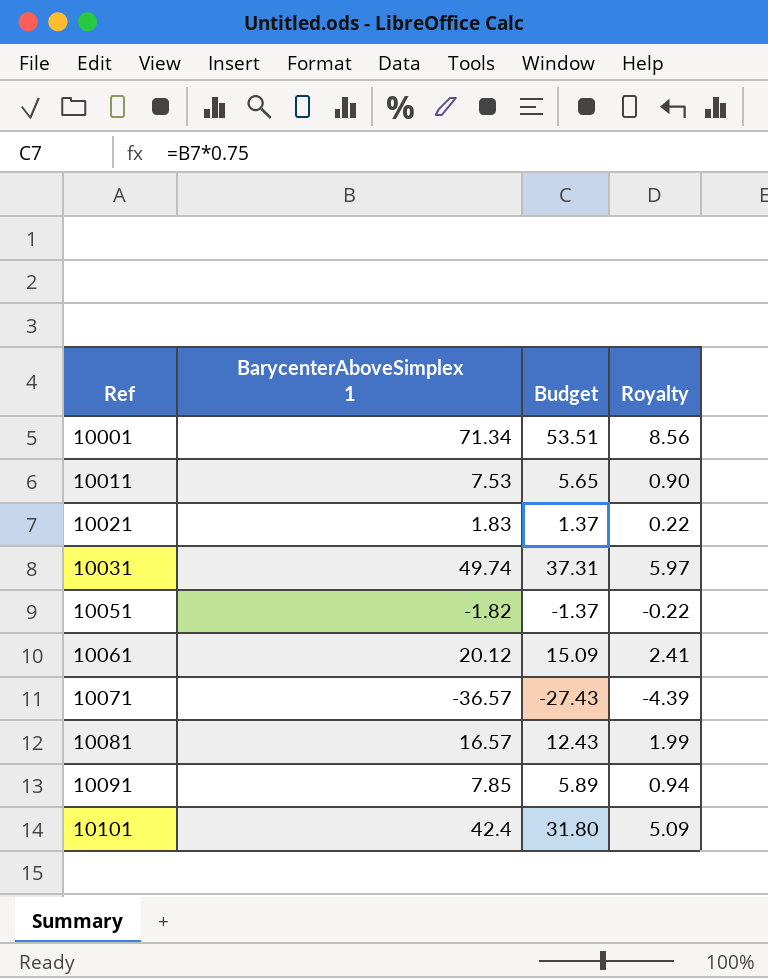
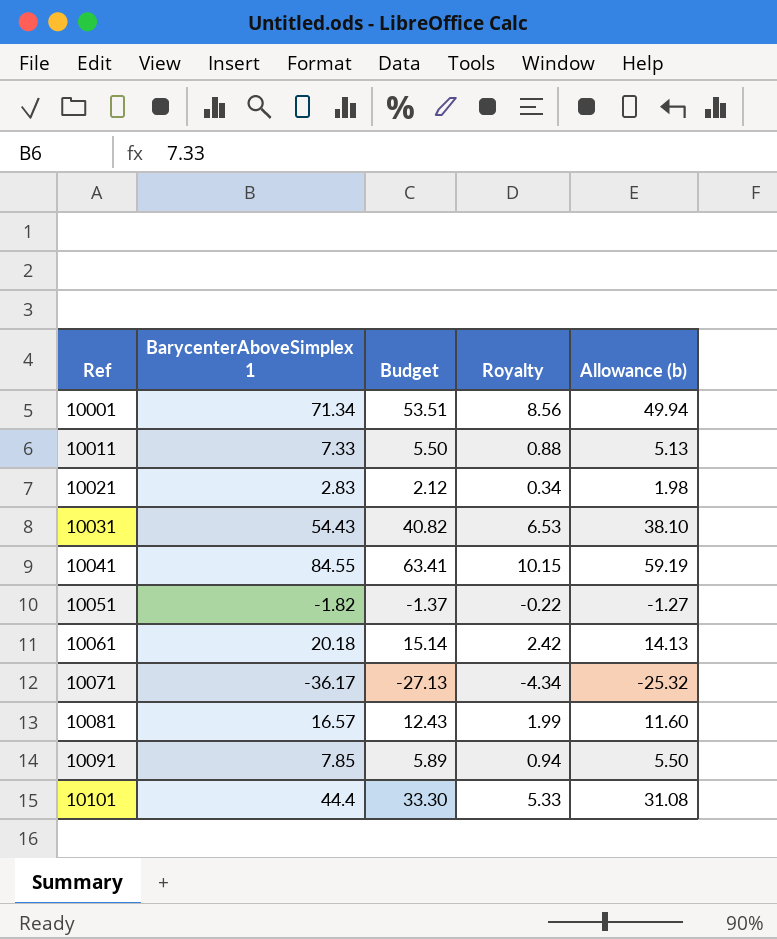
column Allowance (b) | formula: none -> [BarycenterAboveSimplex 1] * 0.7
10011 | BarycenterAboveSimplex 1: 7.53 -> 7.33
10011 | Budget: 5.65 -> 5.50
10011 | Royalty: 0.90 -> 0.88
10021 | BarycenterAboveSimplex 1: 1.83 -> 2.83
10021 | Budget: 1.37 -> 2.12
10021 | Royalty: 0.22 -> 0.34
10031 | BarycenterAboveSimplex 1: 49.74 -> 54.43
10031 | Budget: 37.31 -> 40.82
10031 | Royalty: 5.97 -> 6.53
row 10041: none -> 84.55 | 63.41 | 10.15 | 59.19
10061 | BarycenterAboveSimplex 1: 20.12 -> 20.18
10061 | Budget: 15.09 -> 15.14
10061 | Royalty: 2.41 -> 2.42
10071 | BarycenterAboveSimplex 1: -36.57 -> -36.17
10071 | Budget: -27.43 -> -27.13
10071 | Royalty: -4.39 -> -4.34
10101 | BarycenterAboveSimplex 1: 42.4 -> 44.4
10101 | Budget: 31.80 -> 33.30
10101 | Royalty: 5.09 -> 5.33

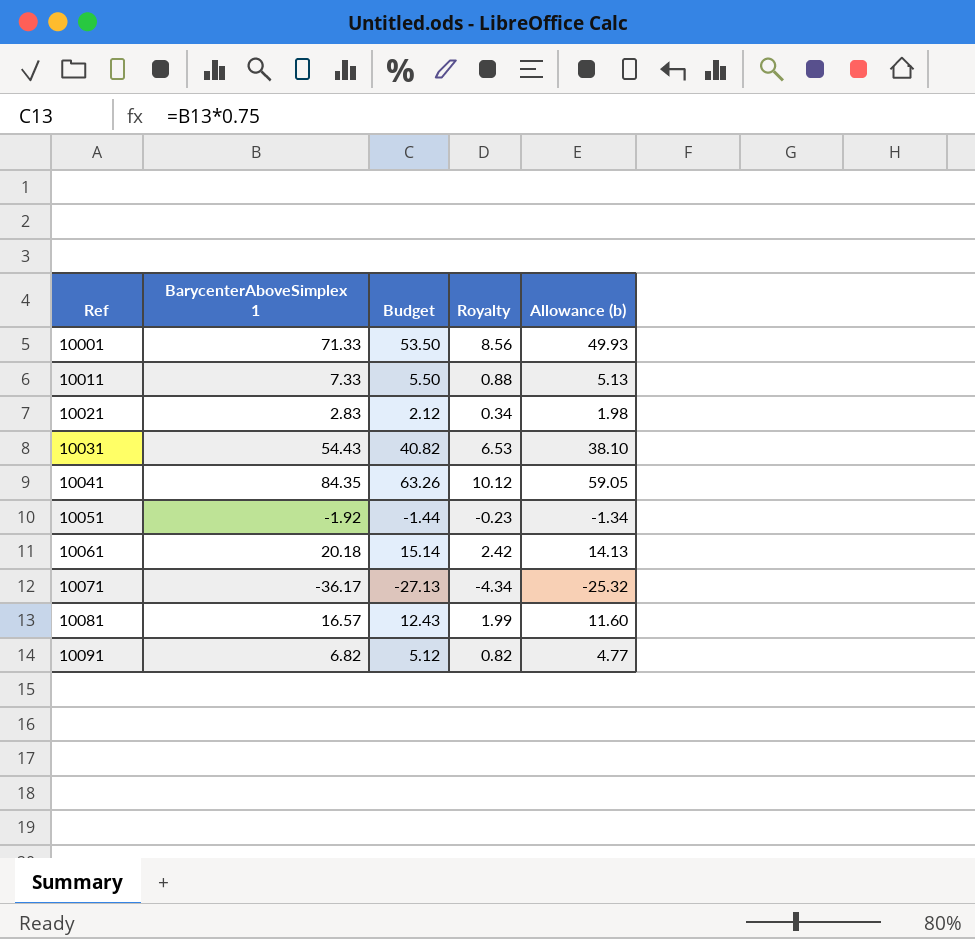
row 10101: 44.4 | 33.30 | 5.33 | 31.08 -> none
10001 | BarycenterAboveSimplex 1: 71.34 -> 71.33
10001 | Budget: 53.51 -> 53.50
10001 | Allowance (b): 49.94 -> 49.93
10041 | BarycenterAboveSimplex 1: 84.55 -> 84.35
10041 | Budget: 63.41 -> 63.26
10041 | Royalty: 10.15 -> 10.12
10041 | Allowance (b): 59.19 -> 59.05
10051 | BarycenterAboveSimplex 1: -1.82 -> -1.92
10051 | Budget: -1.37 -> -1.44
10051 | Royalty: -0.22 -> -0.23
10051 | Allowance (b): -1.27 -> -1.34
10091 | BarycenterAboveSimplex 1: 7.85 -> 6.82
10091 | Budget: 5.89 -> 5.12
10091 | Royalty: 0.94 -> 0.82
10091 | Allowance (b): 5.50 -> 4.77

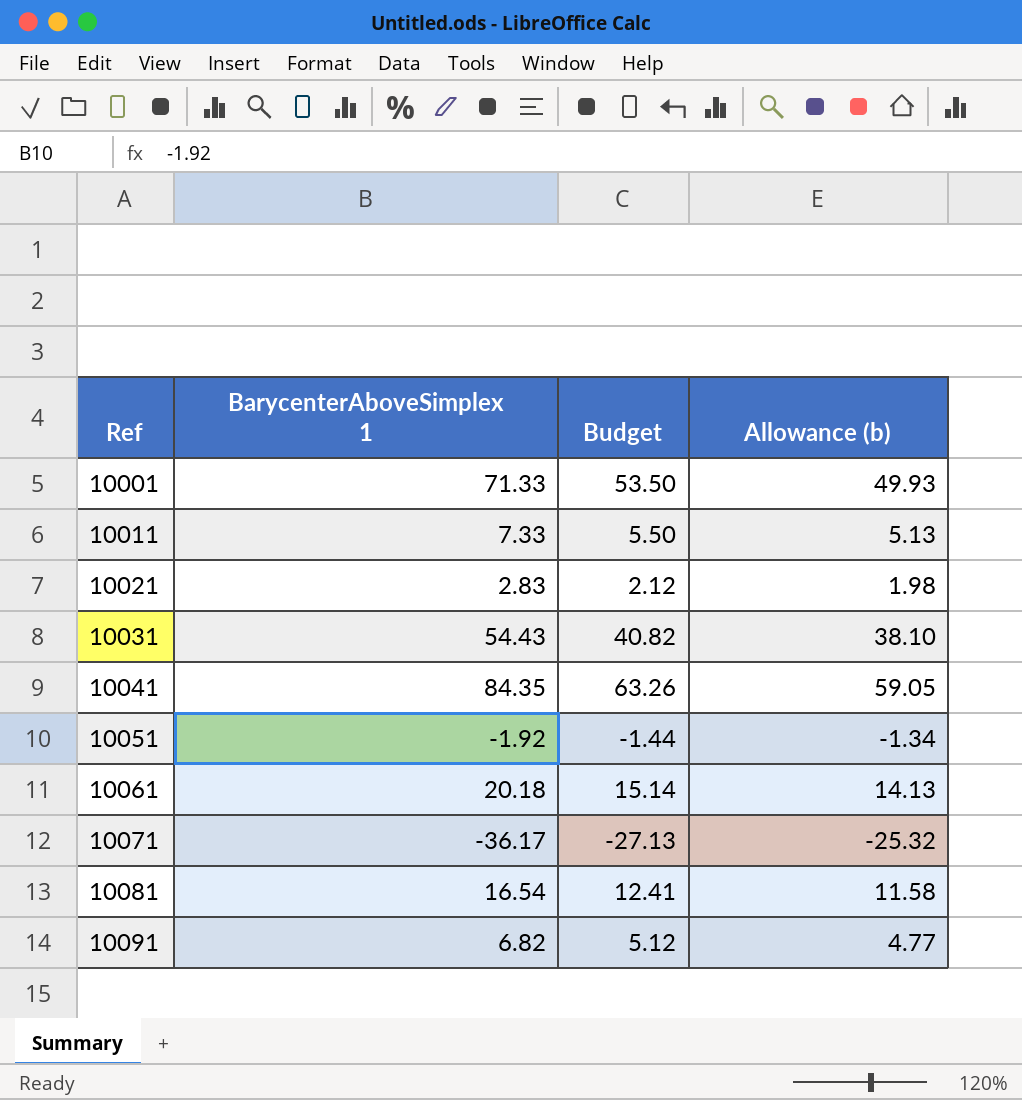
column Royalty | formula: [BarycenterAboveSimplex 1] * 0.12 -> none
10081 | BarycenterAboveSimplex 1: 16.57 -> 16.54
10081 | Budget: 12.43 -> 12.41
10081 | Allowance (b): 11.60 -> 11.58

